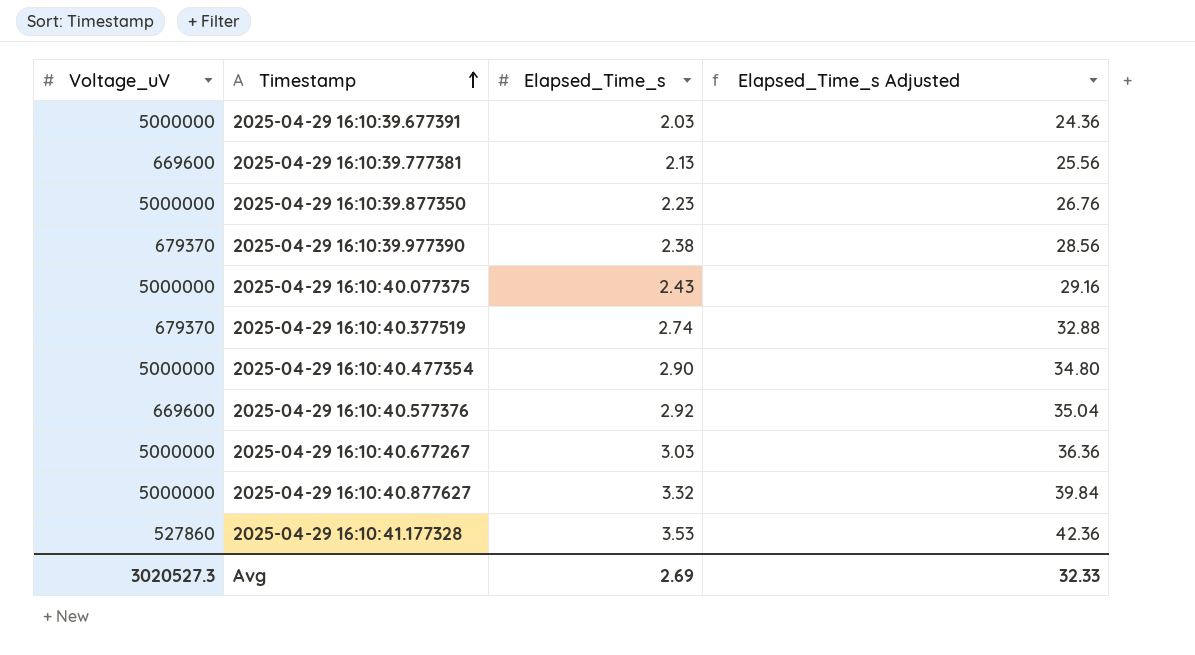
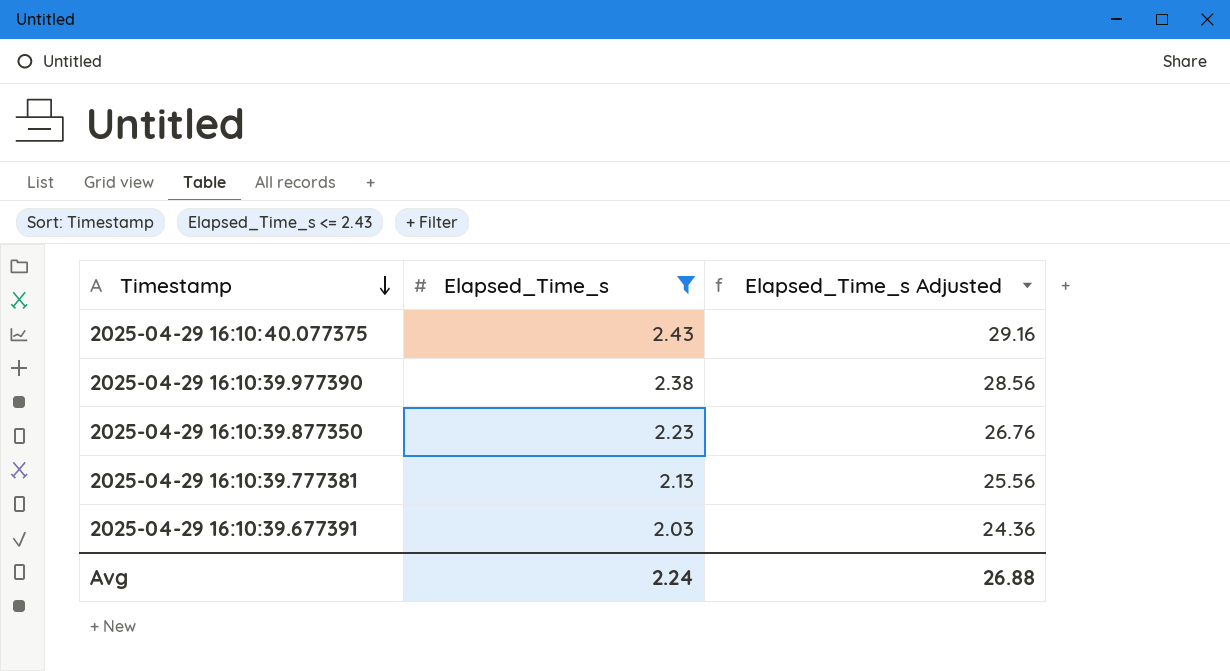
filter: none -> Elapsed_Time_s <= 2.43
row order: Timestamp ascending -> Timestamp descending
column Voltage_uV | position: 1 -> none
Avg | Elapsed_Time_s: 2.69 -> 2.24
Avg | Elapsed_Time_s Adjusted: 32.33 -> 26.88

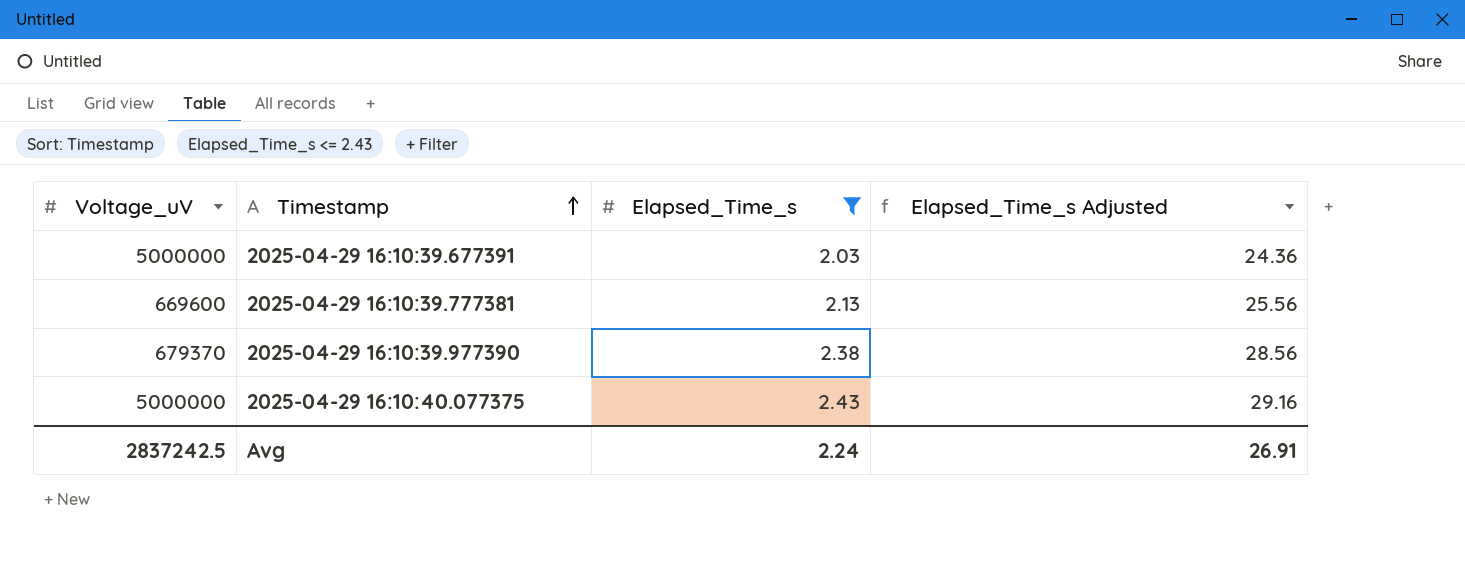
row order: Timestamp descending -> Timestamp ascending
column Voltage_uV | position: none -> 1
row 2025-04-29 16:10:39.877350: 2.23 | 26.76 -> none
Avg | Elapsed_Time_s Adjusted: 26.88 -> 26.91

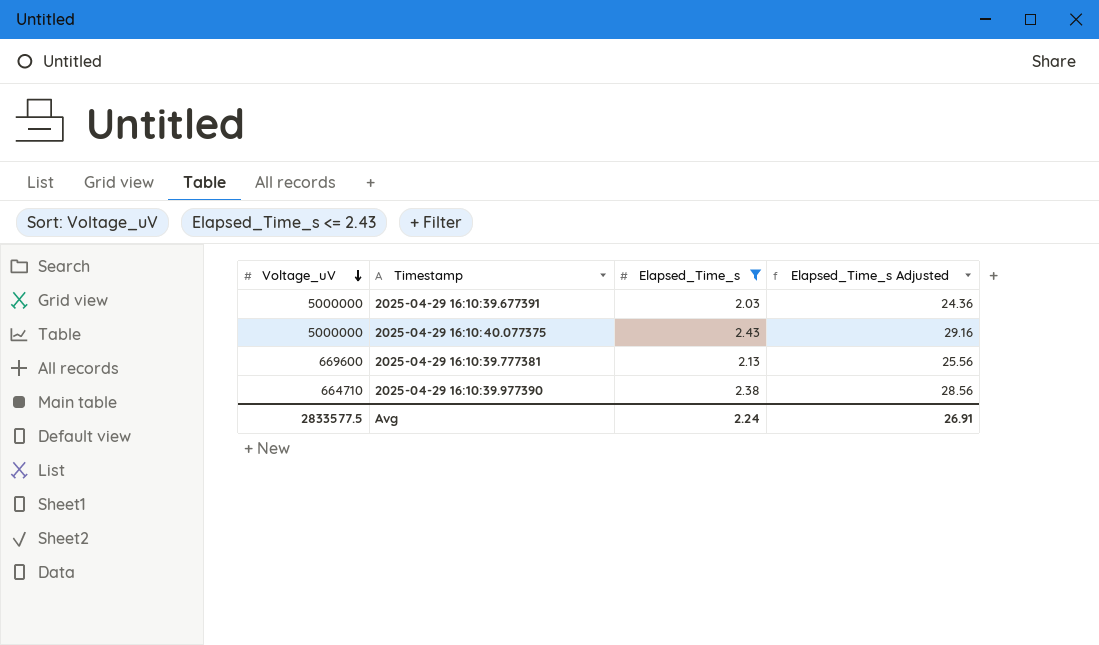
row order: Timestamp ascending -> Voltage_uV descending
2025-04-29 16:10:39.977390 | Voltage_uV: 679370 -> 664710
Avg | Voltage_uV: 2837242.5 -> 2833577.5

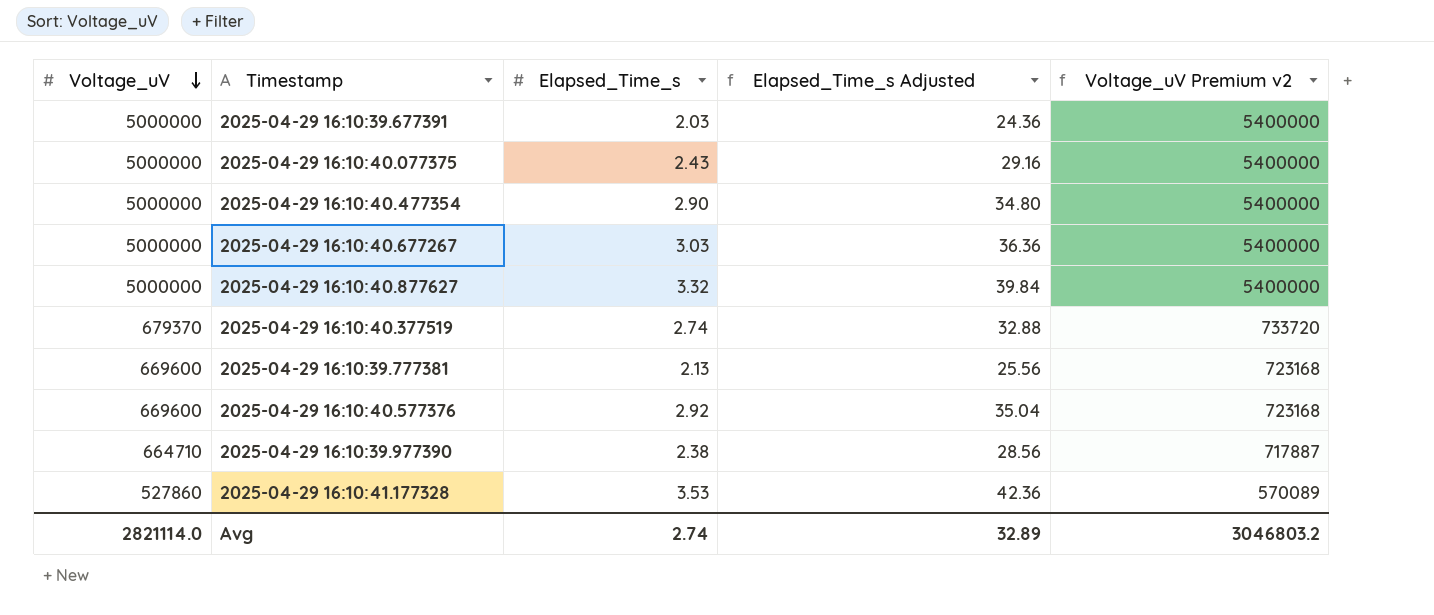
filter: Elapsed_Time_s <= 2.43 -> none
column Voltage_uV Premium v2 | formula: none -> [Voltage_uV] * 1.08
Avg | Voltage_uV: 2833577.5 -> 2821114.0
Avg | Elapsed_Time_s: 2.24 -> 2.74
Avg | Elapsed_Time_s Adjusted: 26.91 -> 32.89

